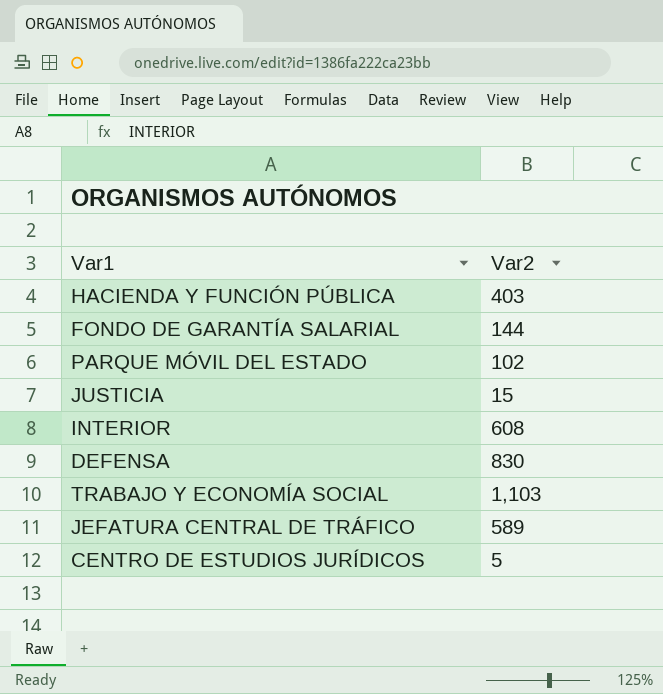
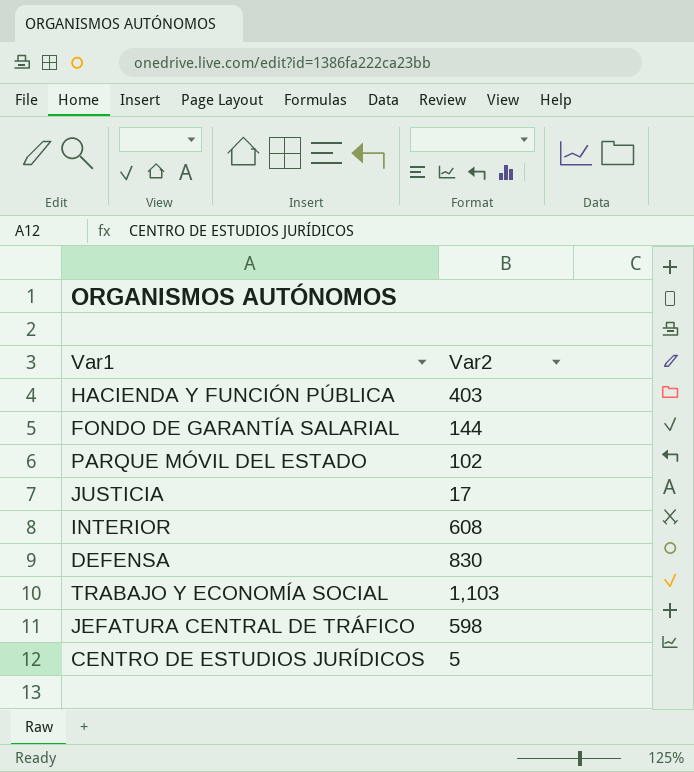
JUSTICIA | Var2: 15 -> 17
JEFATURA CENTRAL DE TRÁFICO | Var2: 589 -> 598

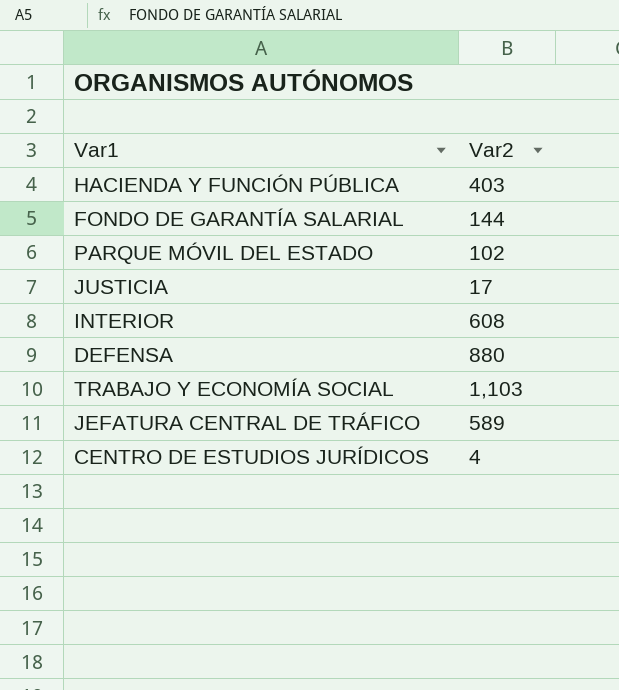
DEFENSA | Var2: 830 -> 880
JEFATURA CENTRAL DE TRÁFICO | Var2: 598 -> 589
CENTRO DE ESTUDIOS JURÍDICOS | Var2: 5 -> 4

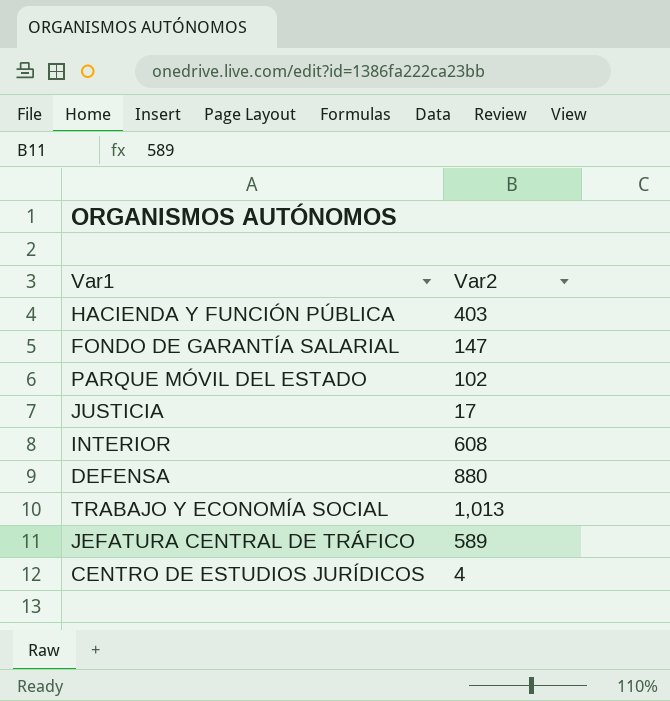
FONDO DE GARANTÍA SALARIAL | Var2: 144 -> 147
TRABAJO Y ECONOMÍA SOCIAL | Var2: 1,103 -> 1,013

